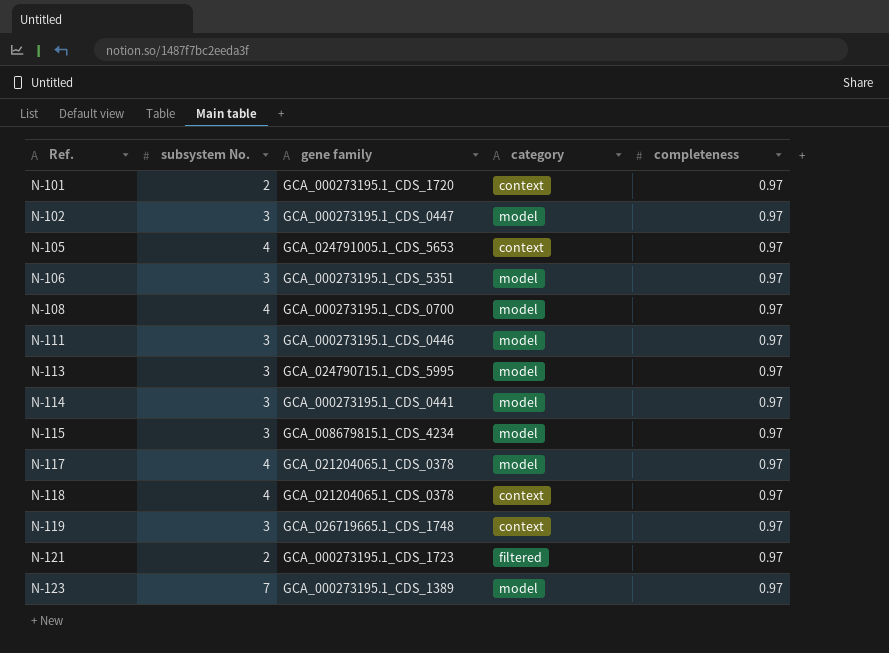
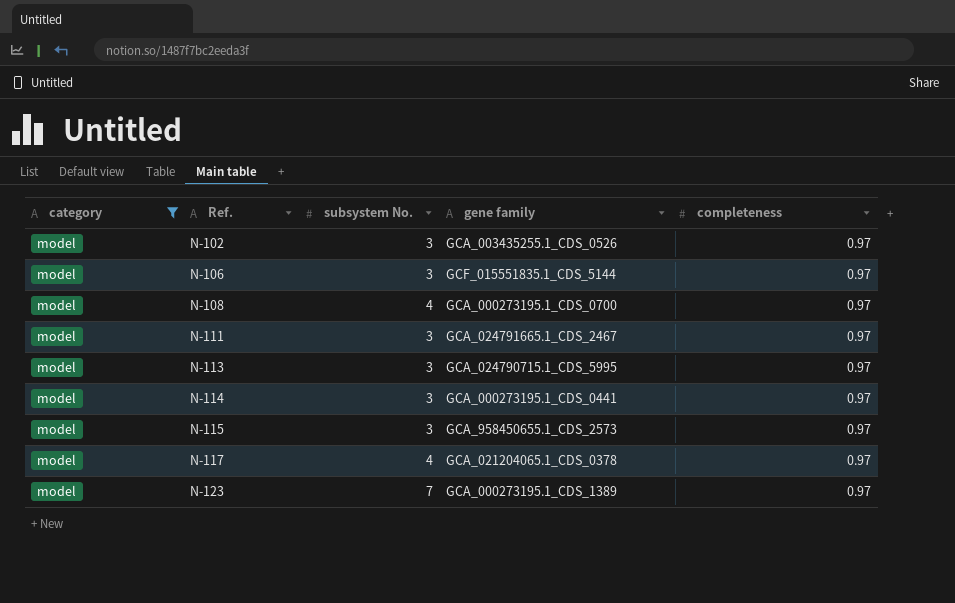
filter: none -> category = model
column category | position: 4 -> 1
N-102 | gene family: GCA_000273195.1_CDS_0447 -> GCA_003435255.1_CDS_0526
N-106 | gene family: GCA_000273195.1_CDS_5351 -> GCF_015551835.1_CDS_5144
N-111 | gene family: GCA_000273195.1_CDS_0446 -> GCA_024791665.1_CDS_2467
N-115 | gene family: GCA_008679815.1_CDS_4234 -> GCA_958450655.1_CDS_2573

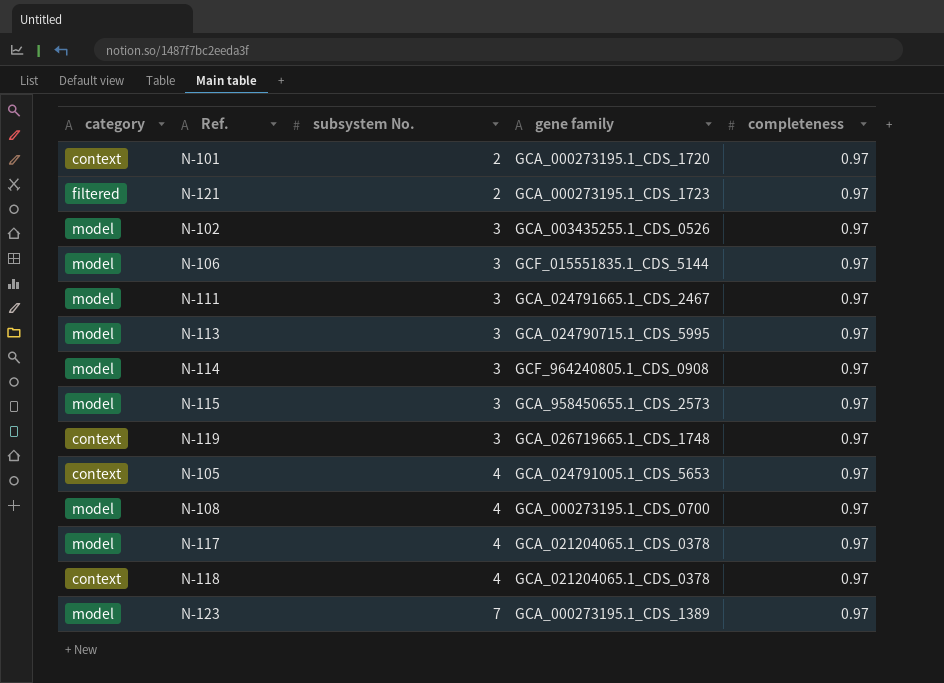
filter: category = model -> none
row order: Ref. ascending -> subsystem No. ascending
N-114 | gene family: GCA_000273195.1_CDS_0441 -> GCF_964240805.1_CDS_0908

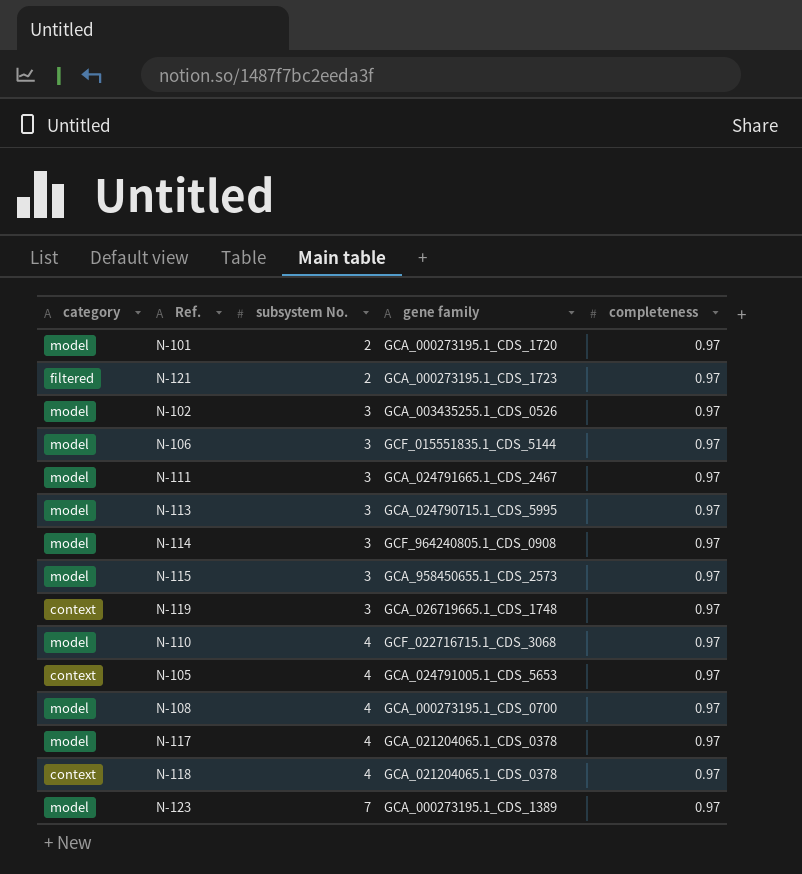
N-101 | category: context -> model
row N-110: none -> model | 4 | GCF_022716715.1_CDS_3068 | 0.97

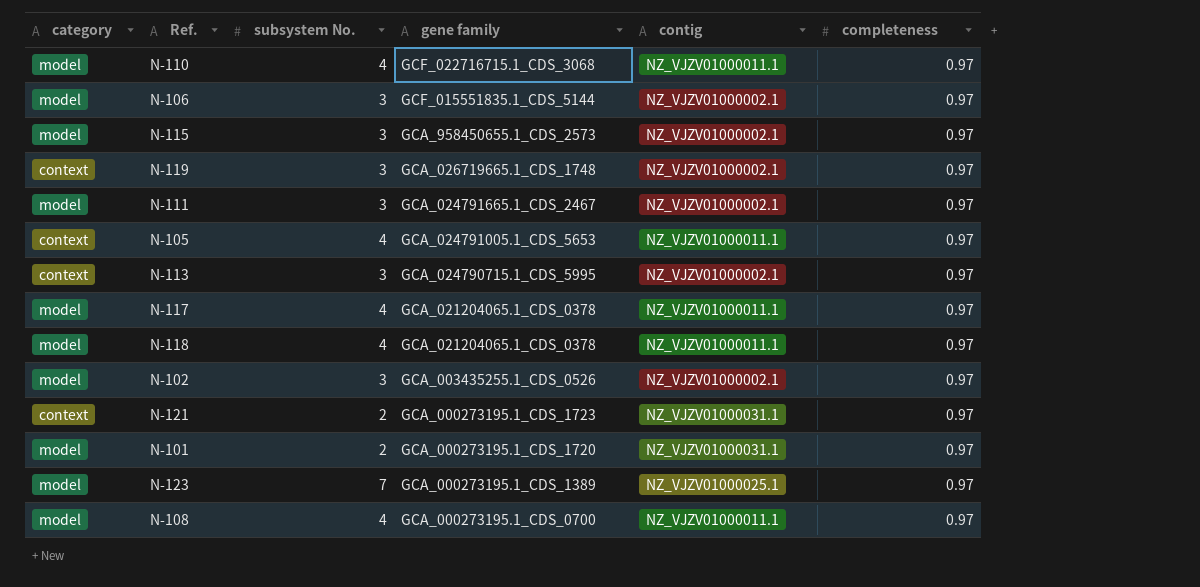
row order: subsystem No. ascending -> gene family descending
column contig | position: none -> 5
row N-114: model | 3 | GCF_964240805.1_CDS_0908 | 0.97 -> none
N-113 | category: model -> context
N-118 | category: context -> model
N-121 | category: filtered -> context

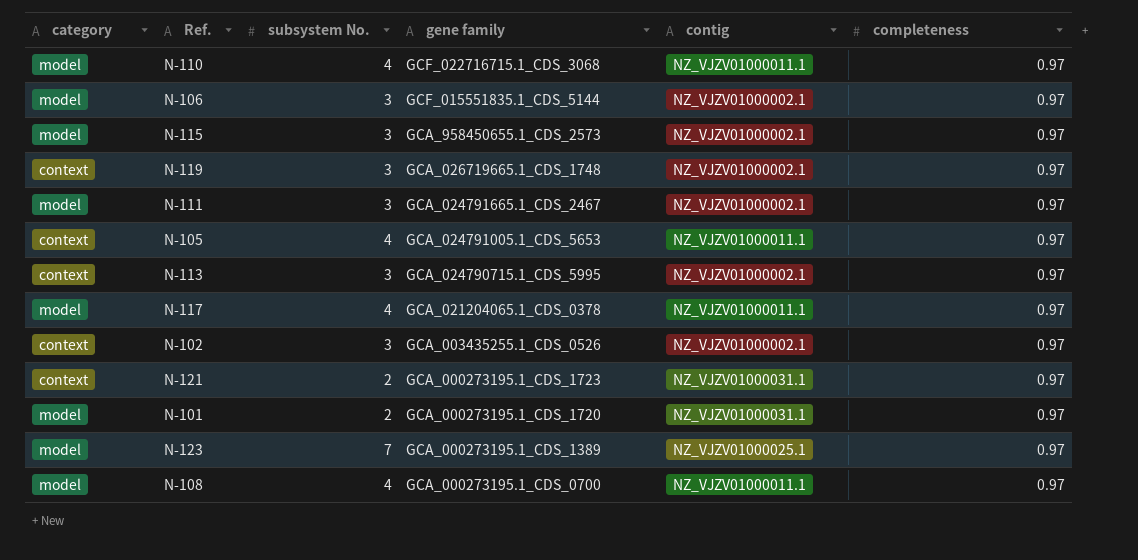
row N-118: model | 4 | GCA_021204065.1_CDS_0378 | NZ_VJZV01000011.1 | 0.97 -> none
N-102 | category: model -> context

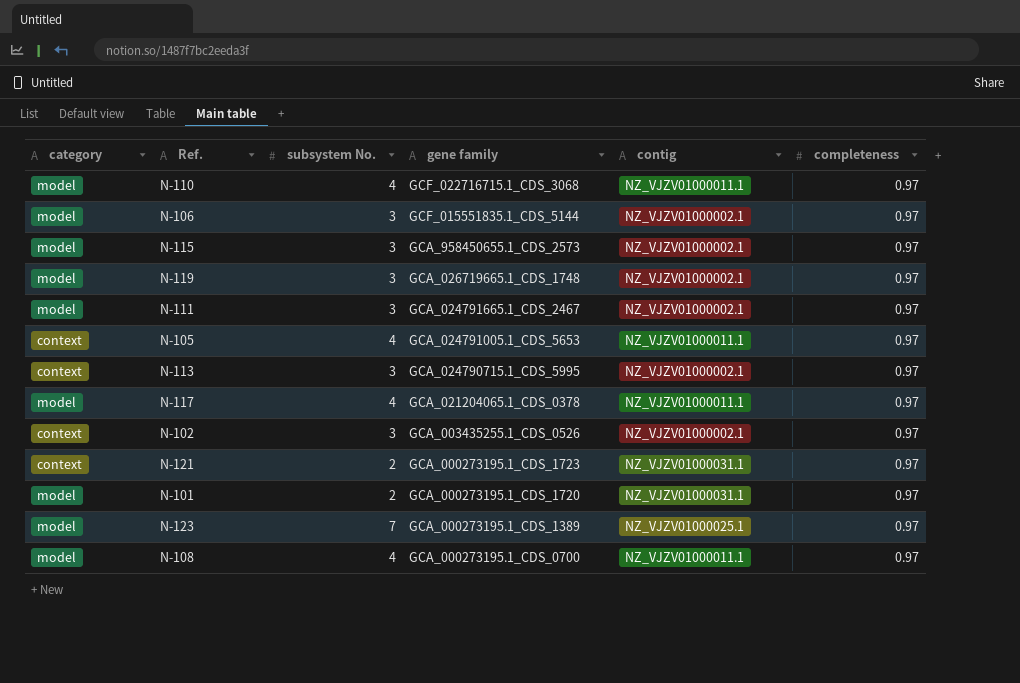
N-119 | category: context -> model

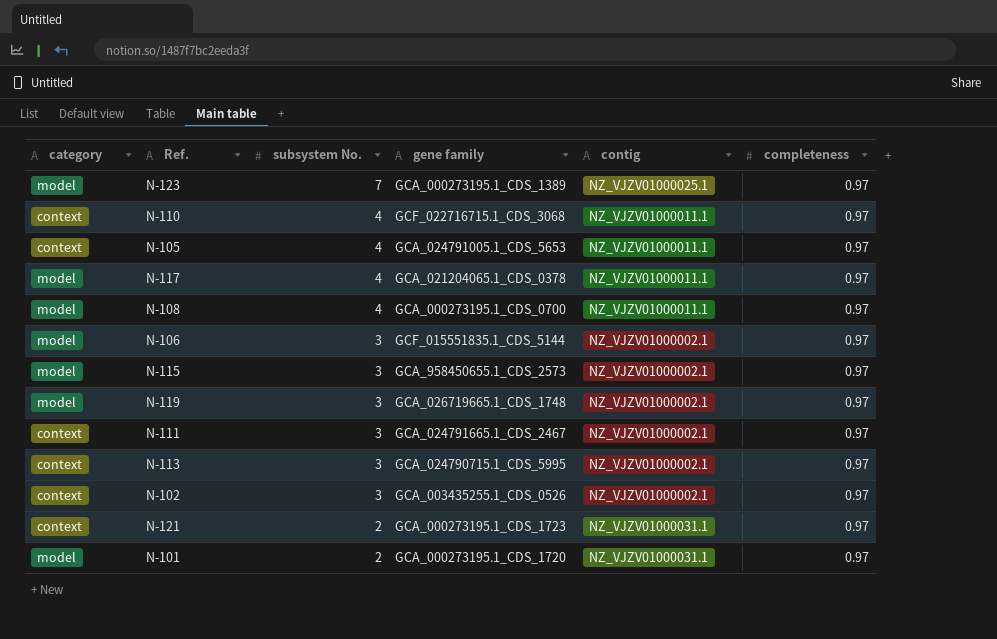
row order: gene family descending -> subsystem No. descending
N-110 | category: model -> context
N-111 | category: model -> context

